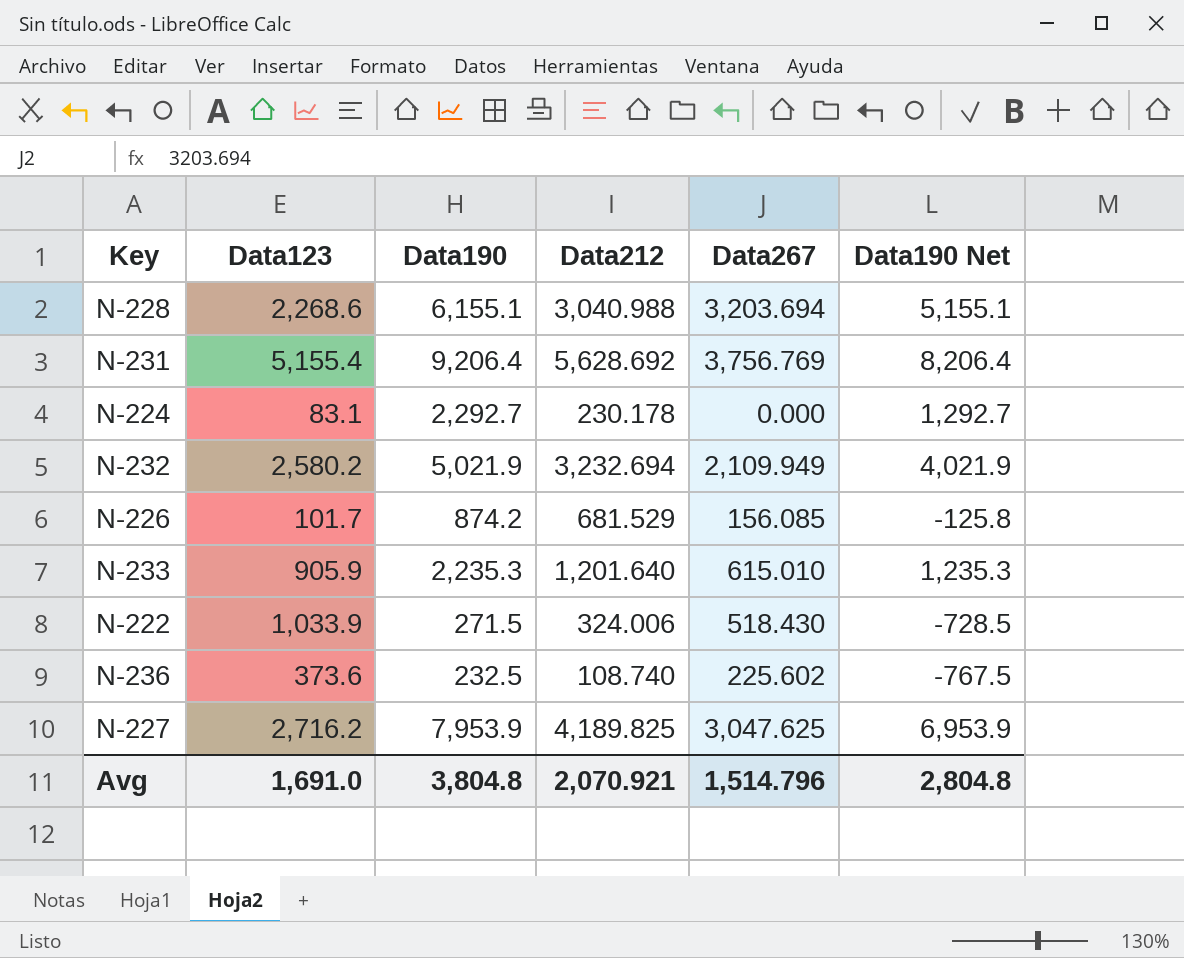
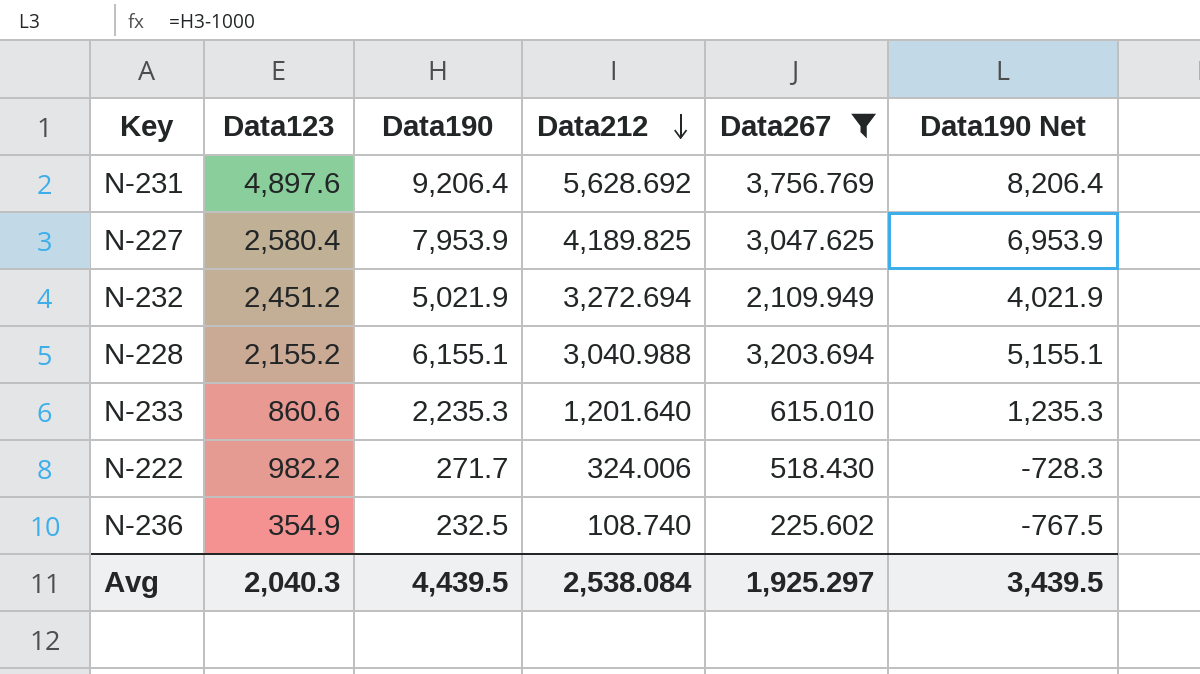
filter: none -> Data267 >= 225.602
row order: none -> Data212 descending
N-231 | Data123: 5,155.4 -> 4,897.6
N-227 | Data123: 2,716.2 -> 2,580.4
N-232 | Data123: 2,580.2 -> 2,451.2
N-232 | Data212: 3,232.694 -> 3,272.694
N-228 | Data123: 2,268.6 -> 2,155.2
N-233 | Data123: 905.9 -> 860.6
N-222 | Data123: 1,033.9 -> 982.2
N-222 | Data190: 271.5 -> 271.7
N-222 | Data190 Net: -728.5 -> -728.3
N-236 | Data123: 373.6 -> 354.9
Avg | Data123: 1,691.0 -> 2,040.3
Avg | Data190: 3,804.8 -> 4,439.5
Avg | Data212: 2,070.921 -> 2,538.084
Avg | Data267: 1,514.796 -> 1,925.297
Avg | Data190 Net: 2,804.8 -> 3,439.5

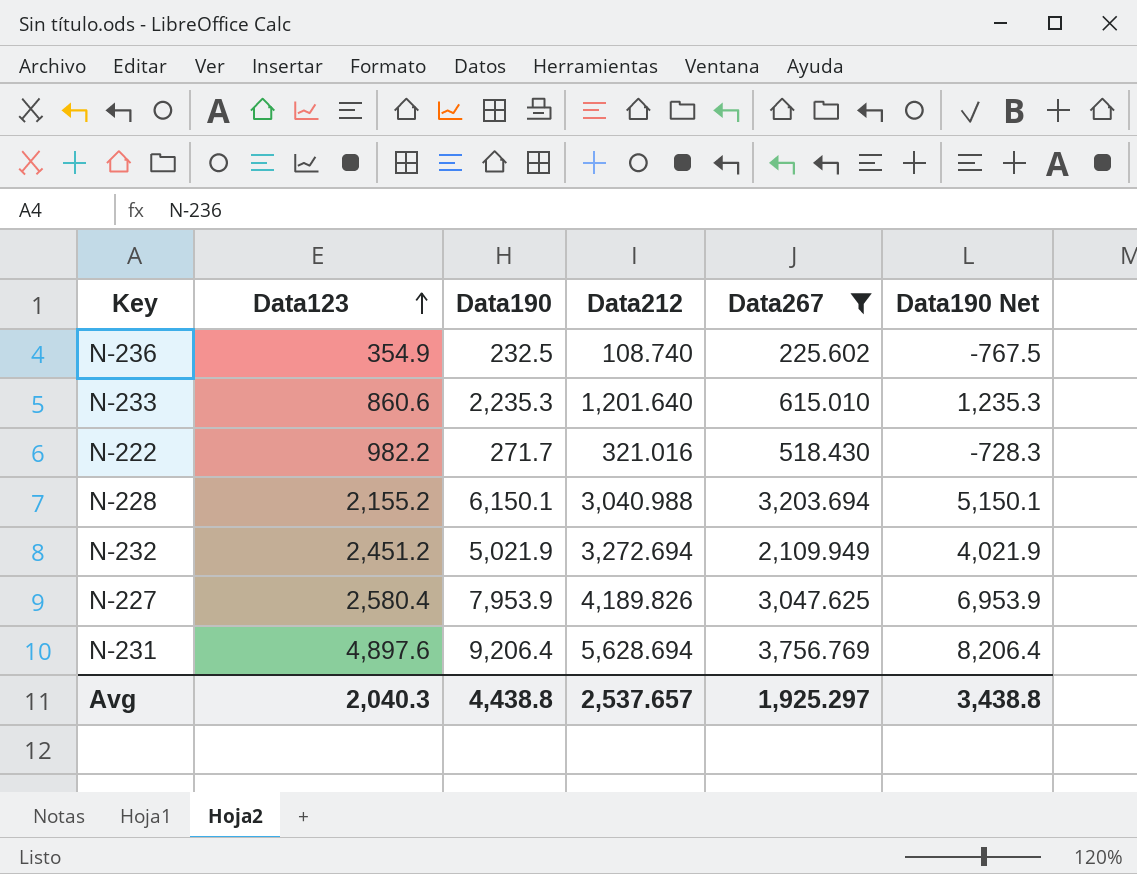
row order: Data212 descending -> Data123 ascending
N-222 | Data212: 324.006 -> 321.016
N-228 | Data190: 6,155.1 -> 6,150.1
N-228 | Data190 Net: 5,155.1 -> 5,150.1
N-227 | Data212: 4,189.825 -> 4,189.826
N-231 | Data212: 5,628.692 -> 5,628.694
Avg | Data190: 4,439.5 -> 4,438.8
Avg | Data212: 2,538.084 -> 2,537.657
Avg | Data190 Net: 3,439.5 -> 3,438.8

